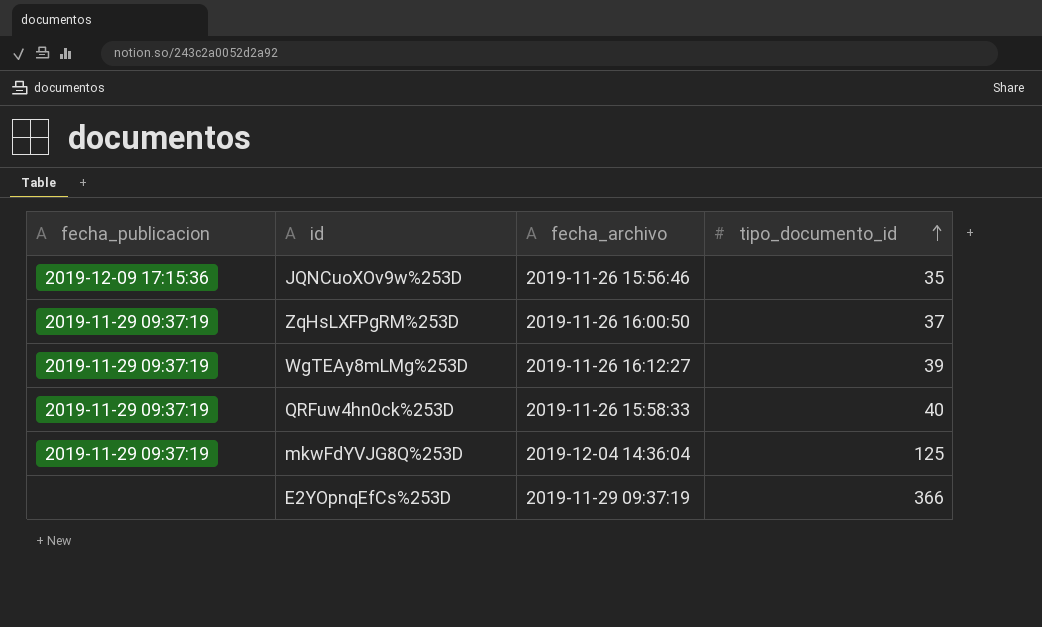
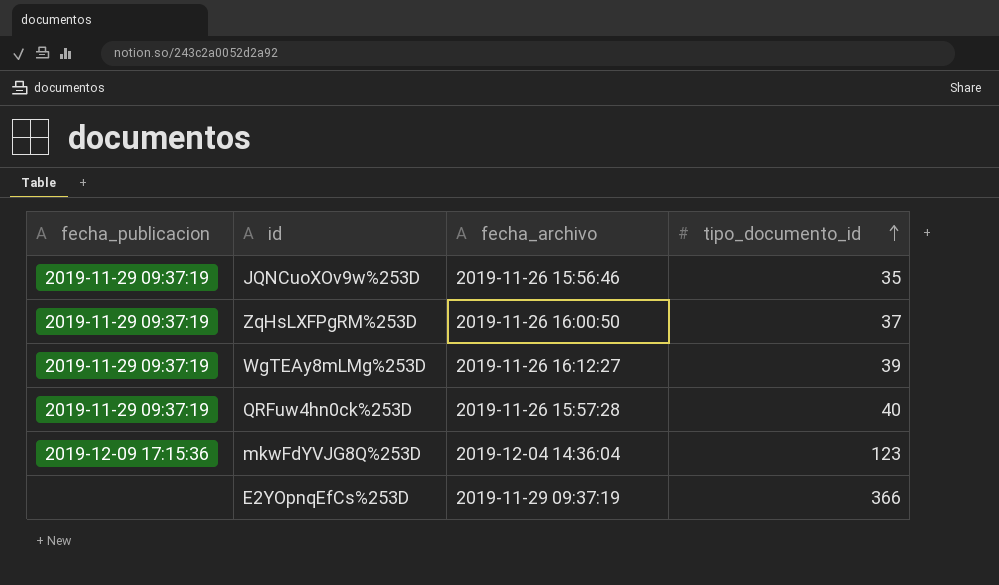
JQNCuoXOv9w%253D | fecha_publicacion: 2019-12-09 17:15:36 -> 2019-11-29 09:37:19
QRFuw4hn0ck%253D | fecha_archivo: 2019-11-26 15:58:33 -> 2019-11-26 15:57:28
mkwFdYVJG8Q%253D | fecha_publicacion: 2019-11-29 09:37:19 -> 2019-12-09 17:15:36
mkwFdYVJG8Q%253D | tipo_documento_id: 125 -> 123

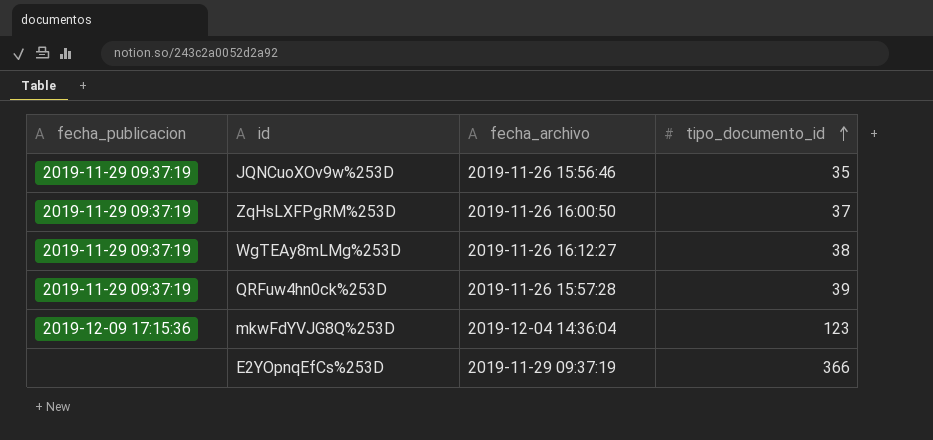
WgTEAy8mLMg%253D | tipo_documento_id: 39 -> 38
QRFuw4hn0ck%253D | tipo_documento_id: 40 -> 39

